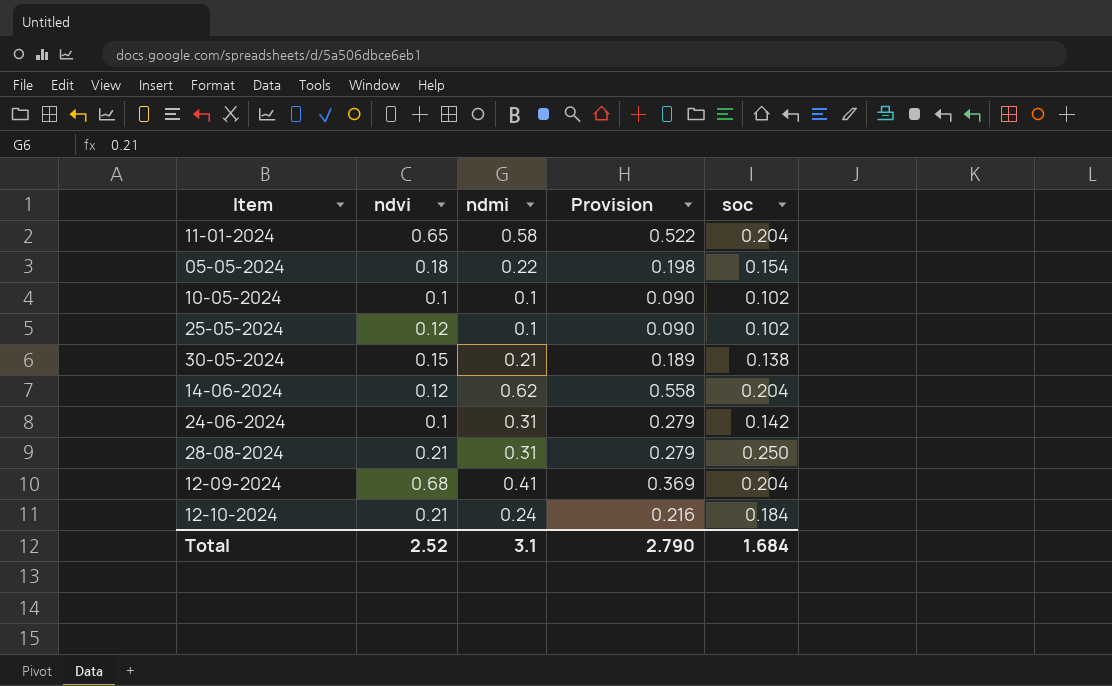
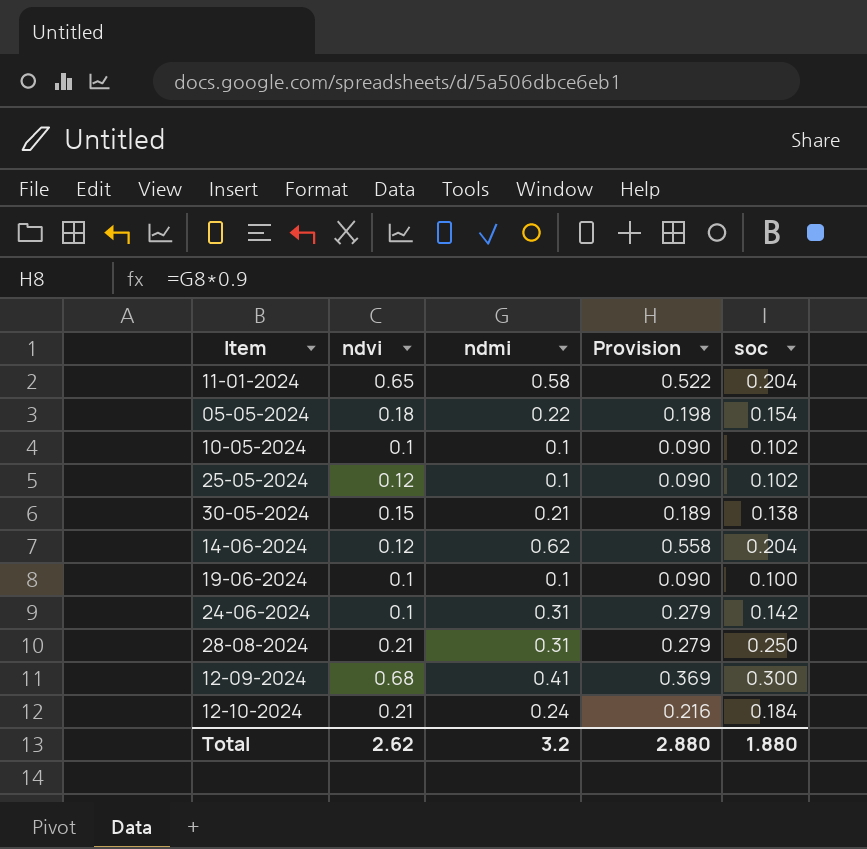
row 19-06-2024: none -> 0.1 | 0.1 | 0.090 | 0.100
12-09-2024 | soc: 0.204 -> 0.300
Total | ndvi: 2.52 -> 2.62
Total | ndmi: 3.1 -> 3.2
Total | Provision: 2.790 -> 2.880
Total | soc: 1.684 -> 1.880

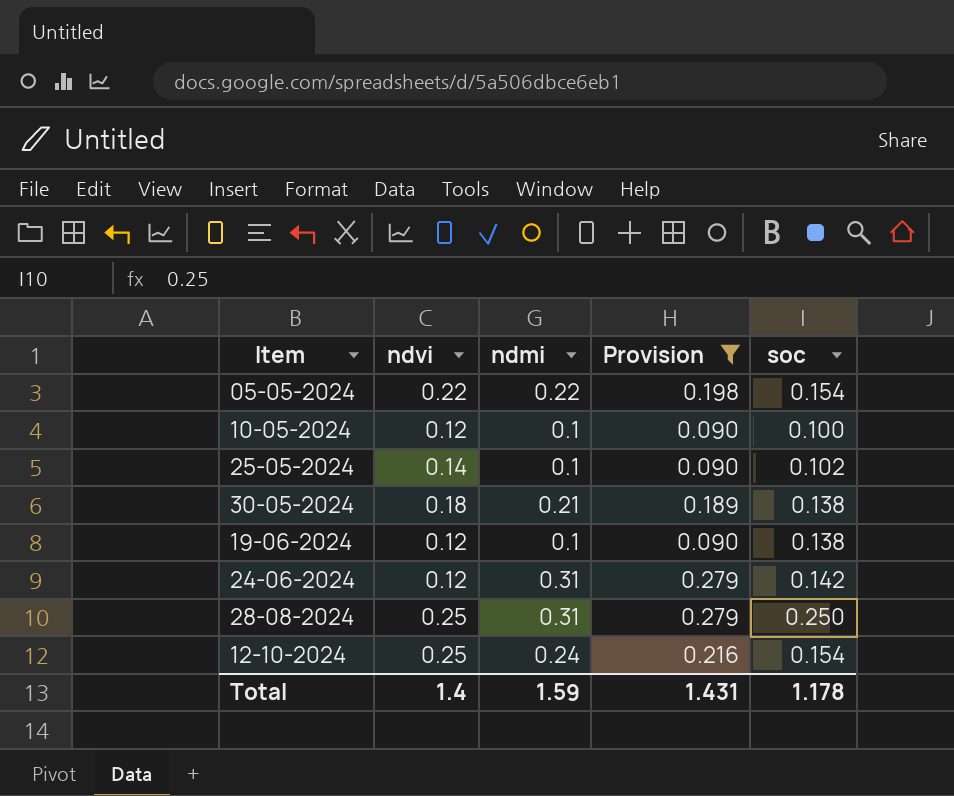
filter: none -> Provision <= 0.279
05-05-2024 | ndvi: 0.18 -> 0.22
10-05-2024 | ndvi: 0.1 -> 0.12
10-05-2024 | soc: 0.102 -> 0.100
25-05-2024 | ndvi: 0.12 -> 0.14
30-05-2024 | ndvi: 0.15 -> 0.18
19-06-2024 | ndvi: 0.1 -> 0.12
19-06-2024 | soc: 0.100 -> 0.138
24-06-2024 | ndvi: 0.1 -> 0.12
28-08-2024 | ndvi: 0.21 -> 0.25
12-10-2024 | ndvi: 0.21 -> 0.25
12-10-2024 | soc: 0.184 -> 0.154
Total | ndvi: 2.62 -> 1.4
Total | ndmi: 3.2 -> 1.59
Total | Provision: 2.880 -> 1.431
Total | soc: 1.880 -> 1.178

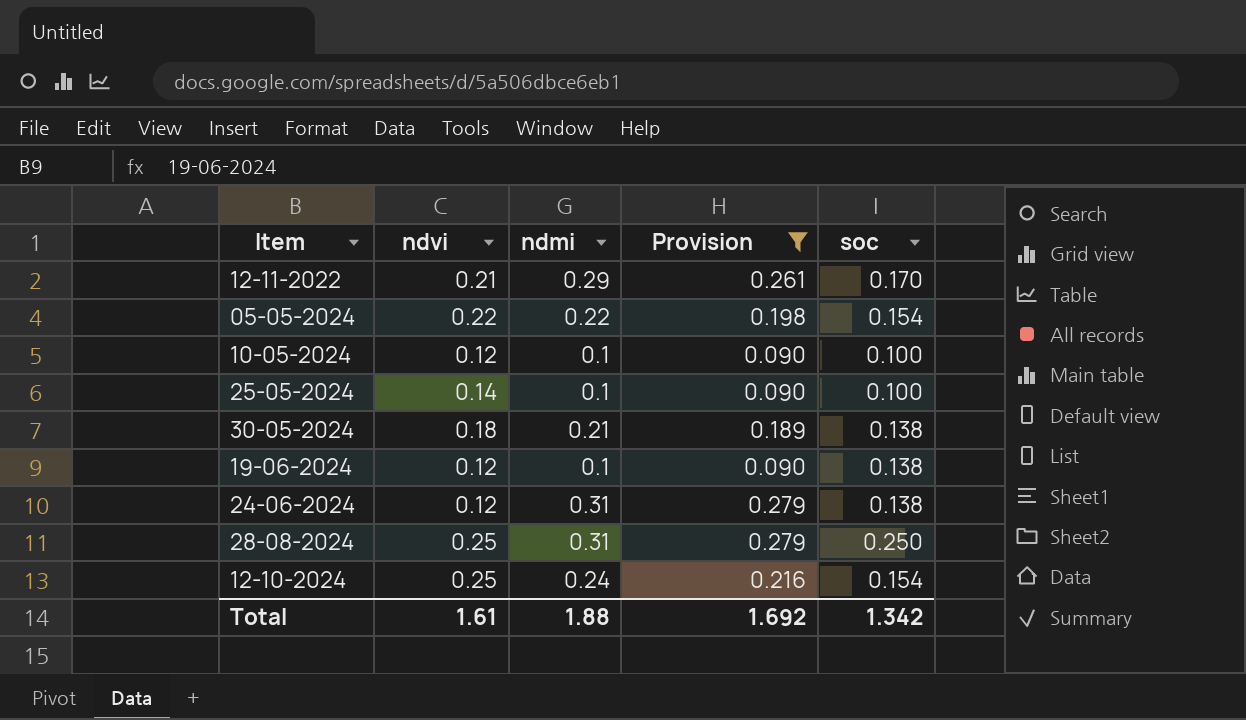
row 12-11-2022: none -> 0.21 | 0.29 | 0.261 | 0.170
25-05-2024 | soc: 0.102 -> 0.100
24-06-2024 | soc: 0.142 -> 0.138
Total | ndvi: 1.4 -> 1.61
Total | ndmi: 1.59 -> 1.88
Total | Provision: 1.431 -> 1.692
Total | soc: 1.178 -> 1.342

